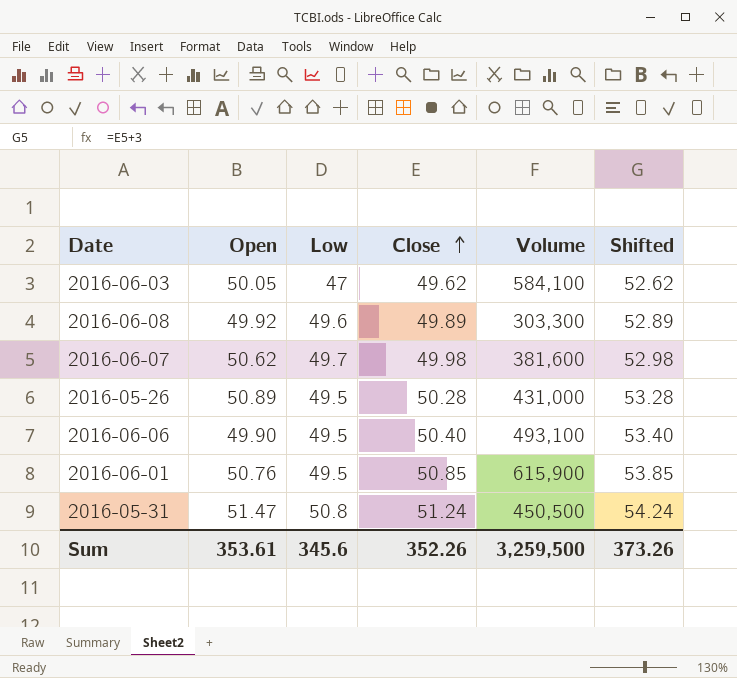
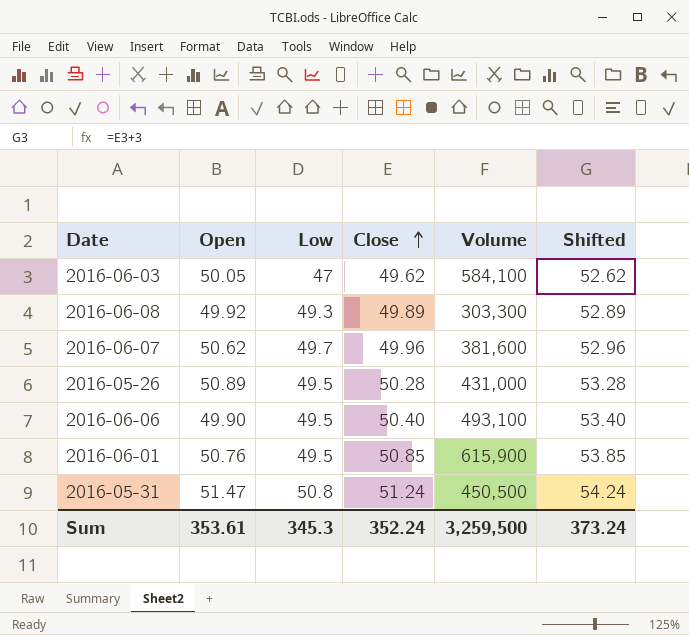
2016-06-08 | Low: 49.6 -> 49.3
2016-06-07 | Close: 49.98 -> 49.96
2016-06-07 | Shifted: 52.98 -> 52.96
Sum | Low: 345.6 -> 345.3
Sum | Close: 352.26 -> 352.24
Sum | Shifted: 373.26 -> 373.24

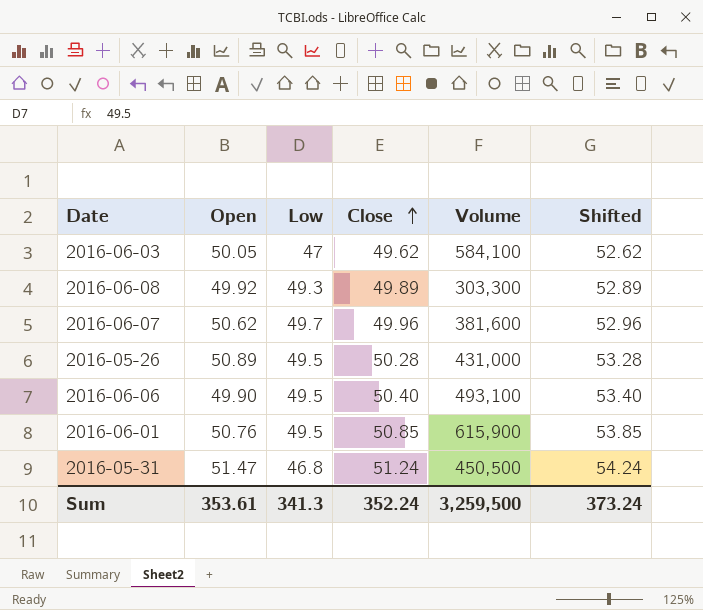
2016-05-31 | Low: 50.8 -> 46.8
Sum | Low: 345.3 -> 341.3

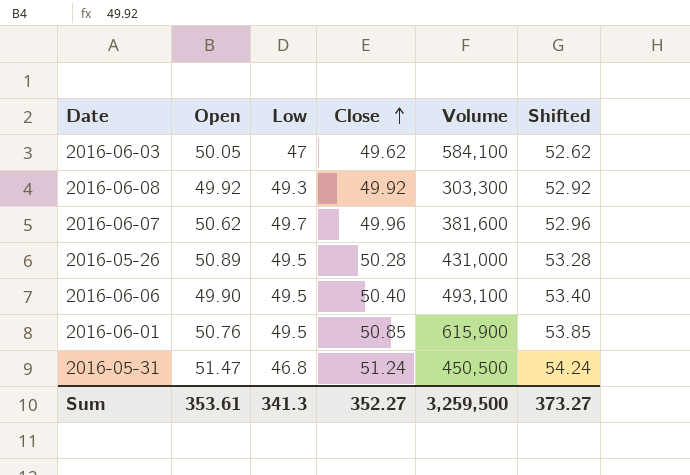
2016-06-08 | Close: 49.89 -> 49.92
2016-06-08 | Shifted: 52.89 -> 52.92
Sum | Close: 352.24 -> 352.27
Sum | Shifted: 373.24 -> 373.27

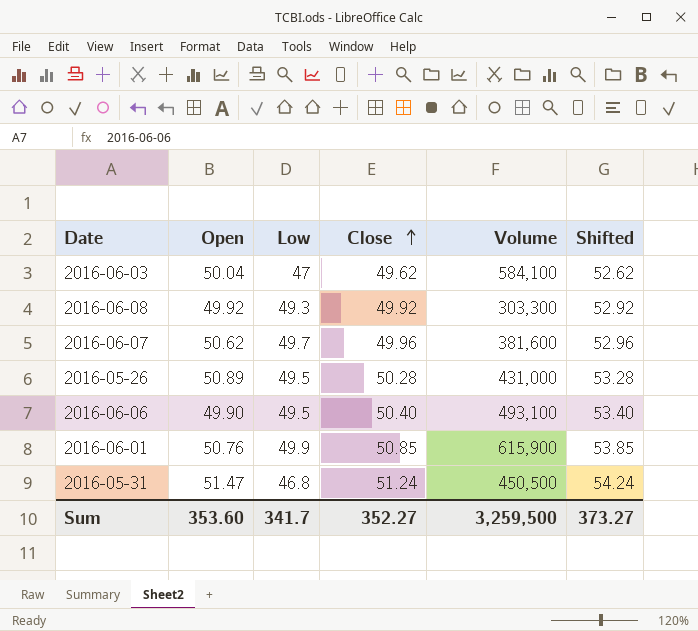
2016-06-03 | Open: 50.05 -> 50.04
2016-06-01 | Low: 49.5 -> 49.9
Sum | Open: 353.61 -> 353.60
Sum | Low: 341.3 -> 341.7

